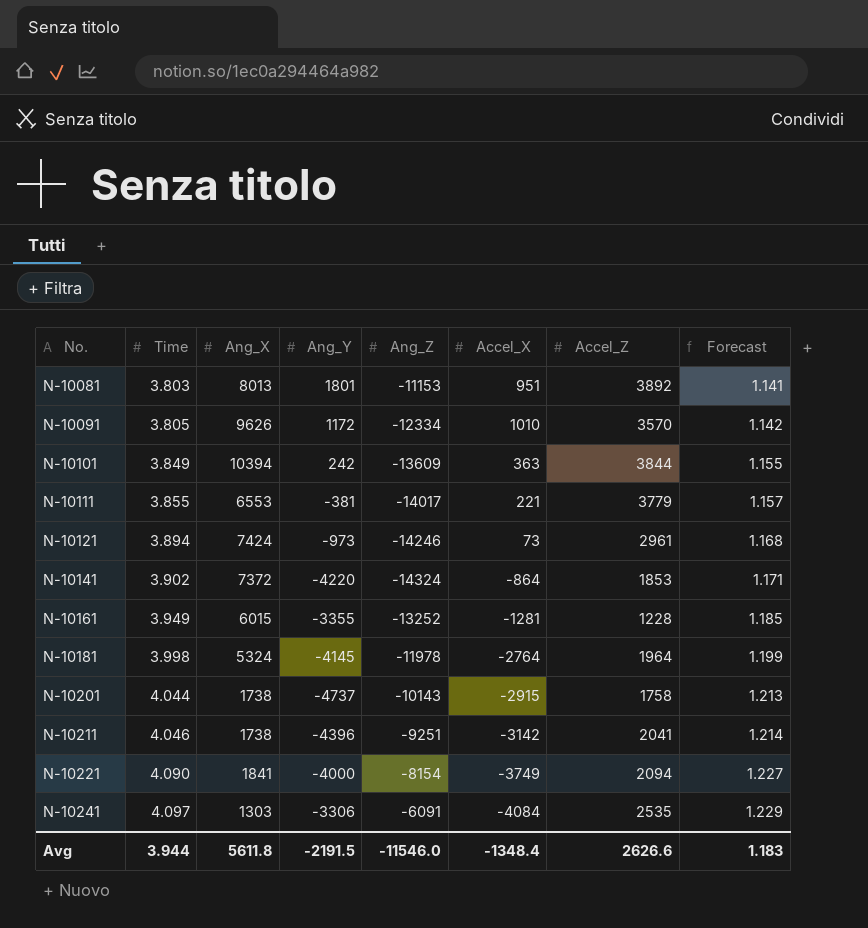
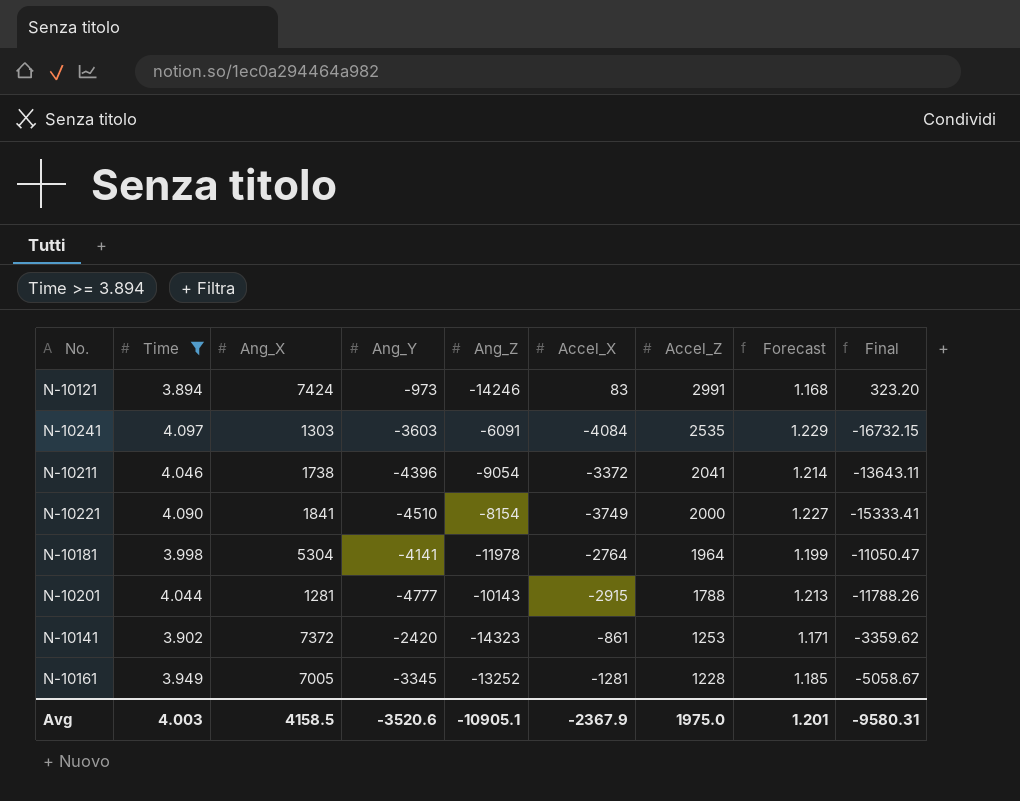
filter: none -> Time >= 3.894
row order: No. ascending -> Accel_Z descending
column Final | formula: none -> [Time] * [Accel_X]
N-10121 | Accel_X: 73 -> 83
N-10121 | Accel_Z: 2961 -> 2991
N-10241 | Ang_Y: -3306 -> -3603
N-10211 | Ang_Z: -9251 -> -9054
N-10211 | Accel_X: -3142 -> -3372
N-10221 | Ang_Y: -4000 -> -4510
N-10221 | Accel_Z: 2094 -> 2000
N-10181 | Ang_X: 5324 -> 5304
N-10181 | Ang_Y: -4145 -> -4141
N-10201 | Ang_X: 1738 -> 1281
N-10201 | Ang_Y: -4737 -> -4777
N-10201 | Accel_Z: 1758 -> 1788
N-10141 | Ang_Y: -4220 -> -2420
N-10141 | Ang_Z: -14324 -> -14323
N-10141 | Accel_X: -864 -> -861
N-10141 | Accel_Z: 1853 -> 1253
N-10161 | Ang_X: 6015 -> 7005
N-10161 | Ang_Y: -3355 -> -3345
Avg | Time: 3.944 -> 4.003
Avg | Ang_X: 5611.8 -> 4158.5
Avg | Ang_Y: -2191.5 -> -3520.6
Avg | Ang_Z: -11546.0 -> -10905.1
Avg | Accel_X: -1348.4 -> -2367.9
Avg | Accel_Z: 2626.6 -> 1975.0
Avg | Forecast: 1.183 -> 1.201

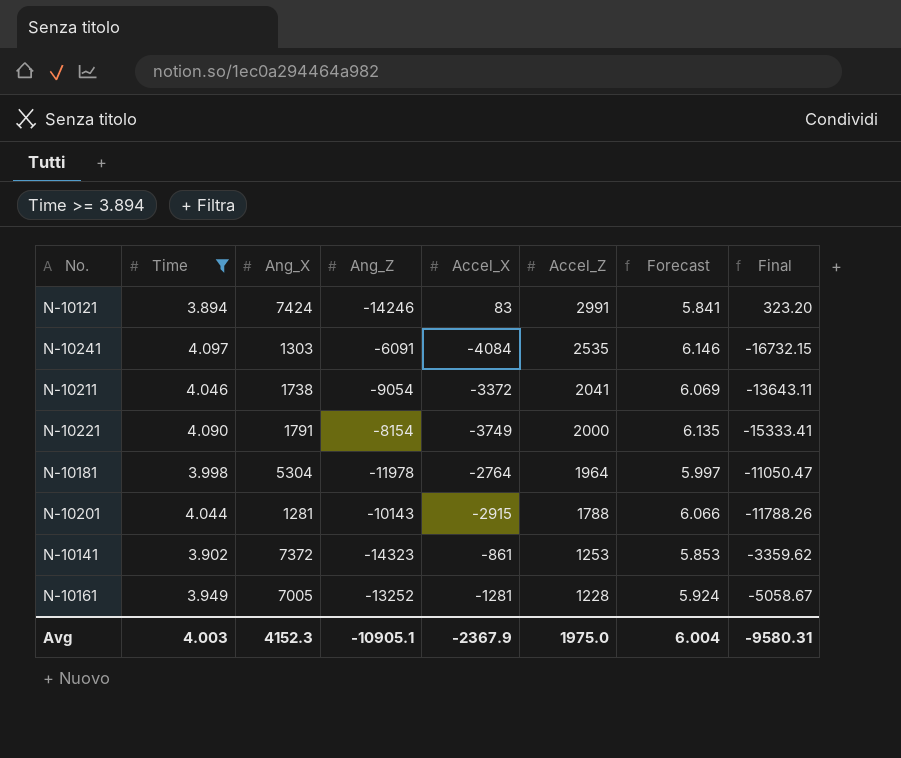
column Ang_Y | position: 4 -> none
column Forecast | formula: [Time] * 0.3 -> [Time] * 1.5
N-10221 | Ang_X: 1841 -> 1791
Avg | Ang_X: 4158.5 -> 4152.3
Avg | Forecast: 1.201 -> 6.004

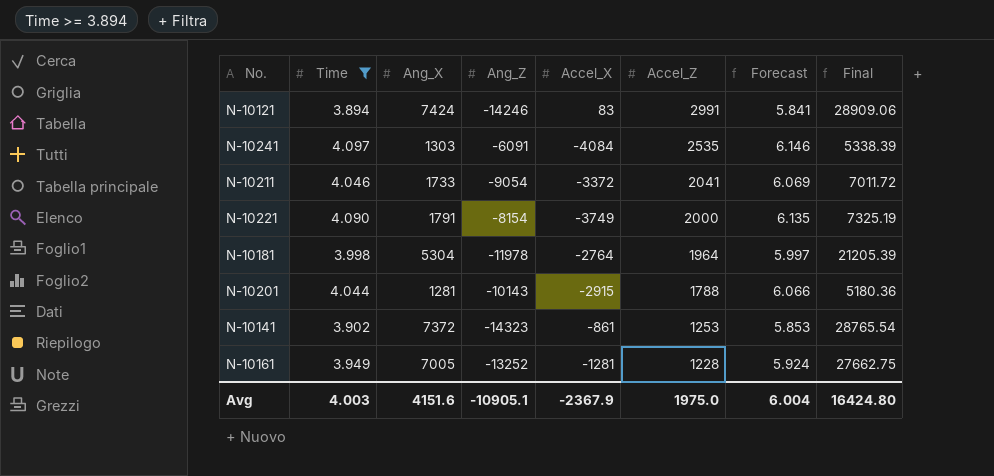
column Final | formula: [Time] * [Accel_X] -> [Time] * [Ang_X]
N-10211 | Ang_X: 1738 -> 1733
Avg | Ang_X: 4152.3 -> 4151.6
Avg | Final: -9580.31 -> 16424.80

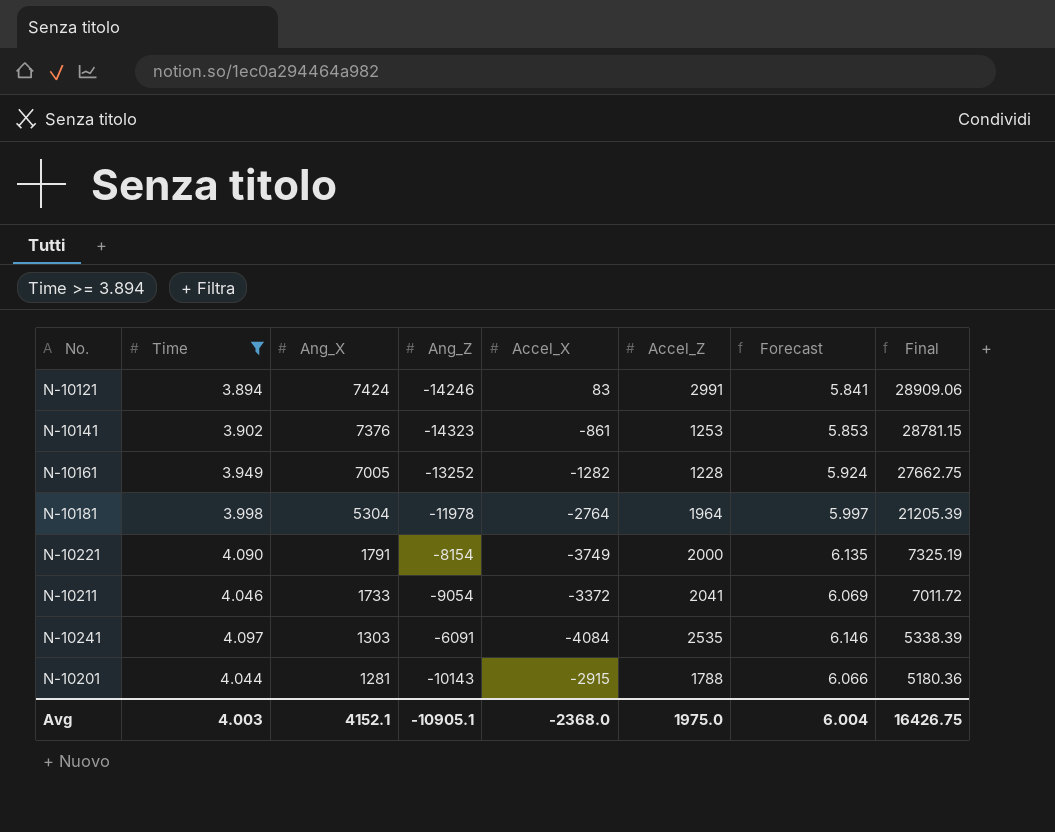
row order: Accel_Z descending -> Ang_X descending
N-10141 | Ang_X: 7372 -> 7376
N-10141 | Final: 28765.54 -> 28781.15
N-10161 | Accel_X: -1281 -> -1282
Avg | Ang_X: 4151.6 -> 4152.1
Avg | Accel_X: -2367.9 -> -2368.0
Avg | Final: 16424.80 -> 16426.75

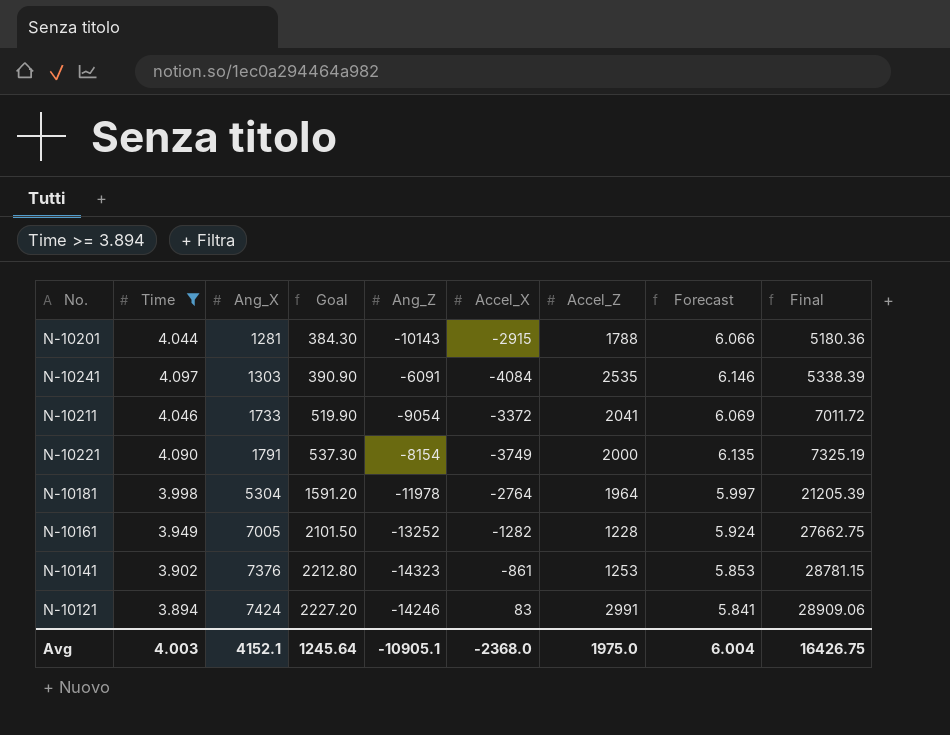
row order: Ang_X descending -> Ang_X ascending
column Goal | formula: none -> [Ang_X] * 0.3

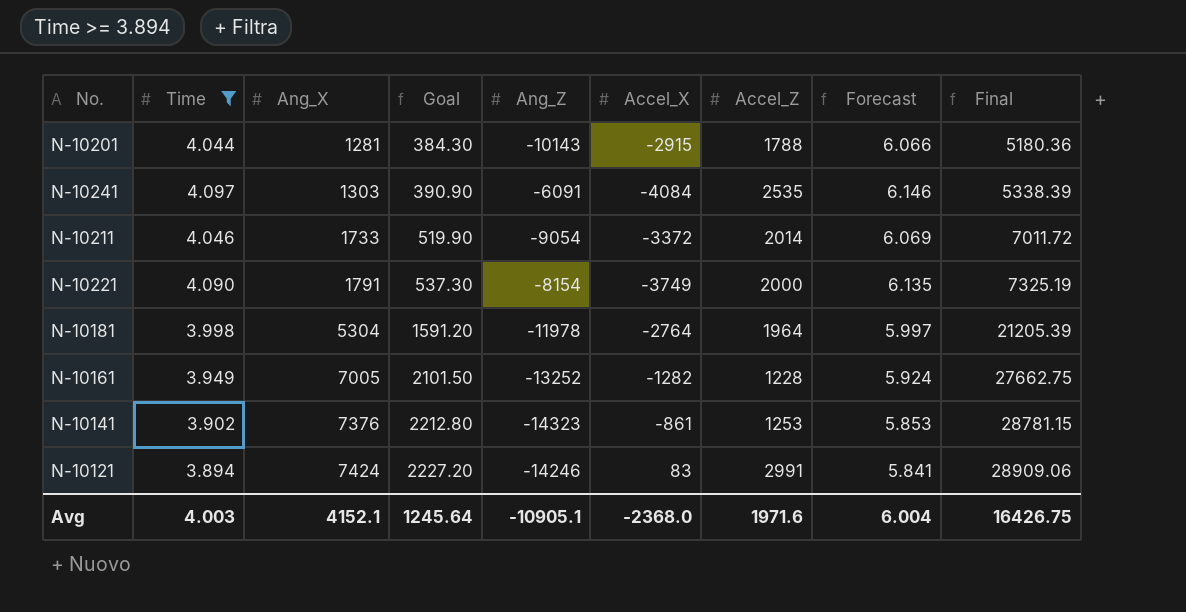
N-10211 | Accel_Z: 2041 -> 2014
Avg | Accel_Z: 1975.0 -> 1971.6

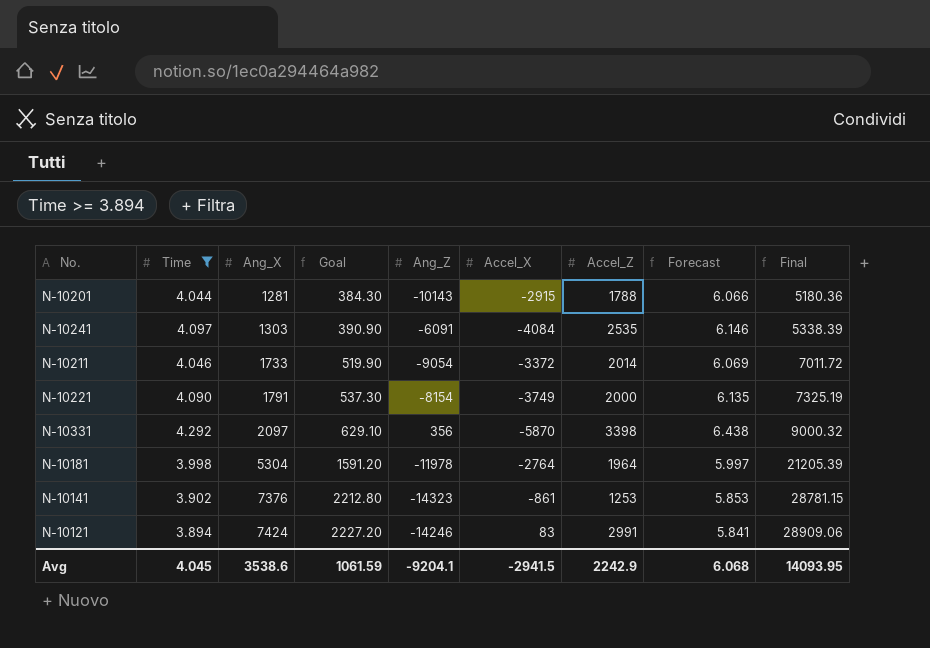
row N-10161: 3.949 | 7005 | 2101.50 | -13252 | -1282 | 1228 | 5.924 | 27662.75 -> none
row N-10331: none -> 4.292 | 2097 | 629.10 | 356 | -5870 | 3398 | 6.438 | 9000.32
Avg | Time: 4.003 -> 4.045
Avg | Ang_X: 4152.1 -> 3538.6
Avg | Goal: 1245.64 -> 1061.59
Avg | Ang_Z: -10905.1 -> -9204.1
Avg | Accel_X: -2368.0 -> -2941.5
Avg | Accel_Z: 1971.6 -> 2242.9
Avg | Forecast: 6.004 -> 6.068
Avg | Final: 16426.75 -> 14093.95

